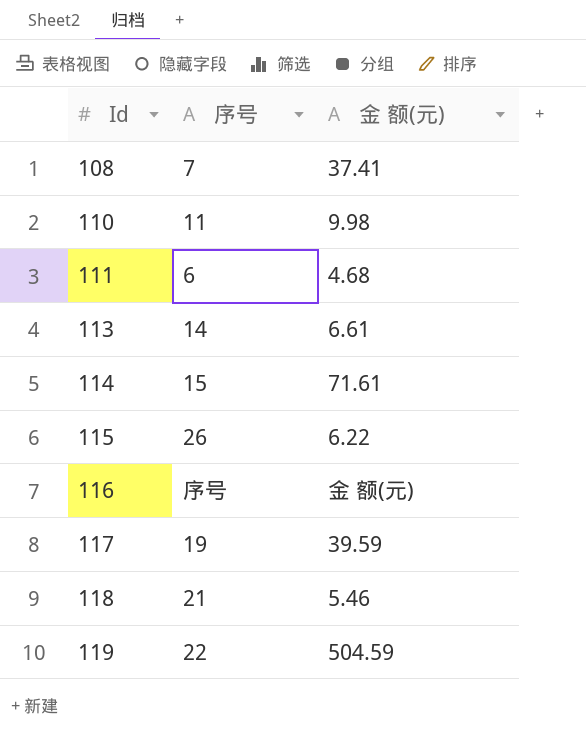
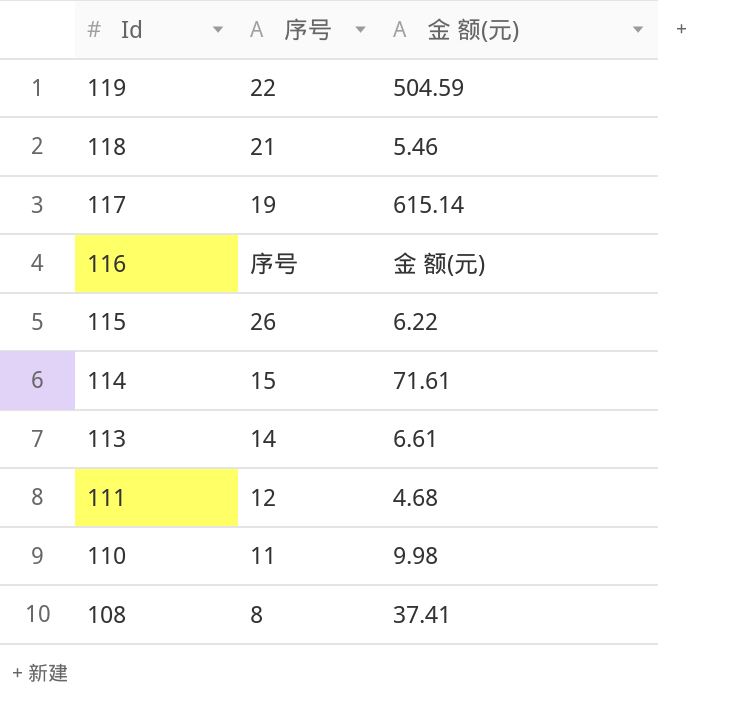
row order: Id ascending -> Id descending
117 | 金 额(元): 39.59 -> 615.14
111 | 序号: 6 -> 12
108 | 序号: 7 -> 8

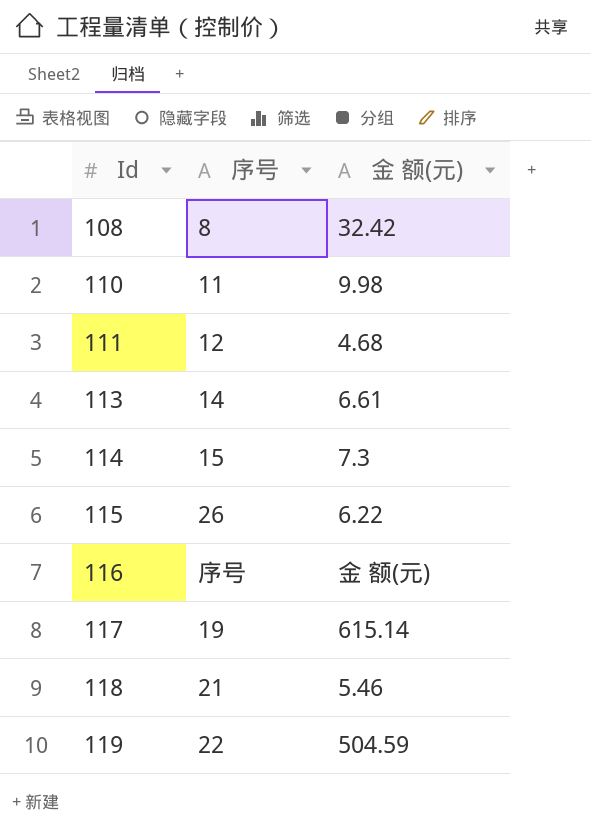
row order: Id descending -> Id ascending
108 | 金 额(元): 37.41 -> 32.42
114 | 金 额(元): 71.61 -> 7.3

